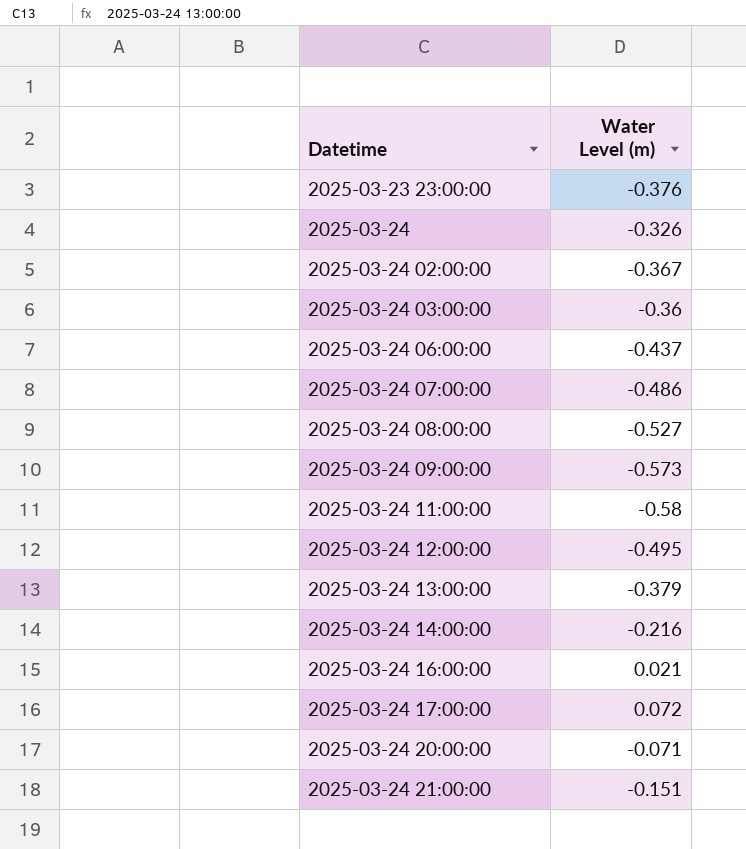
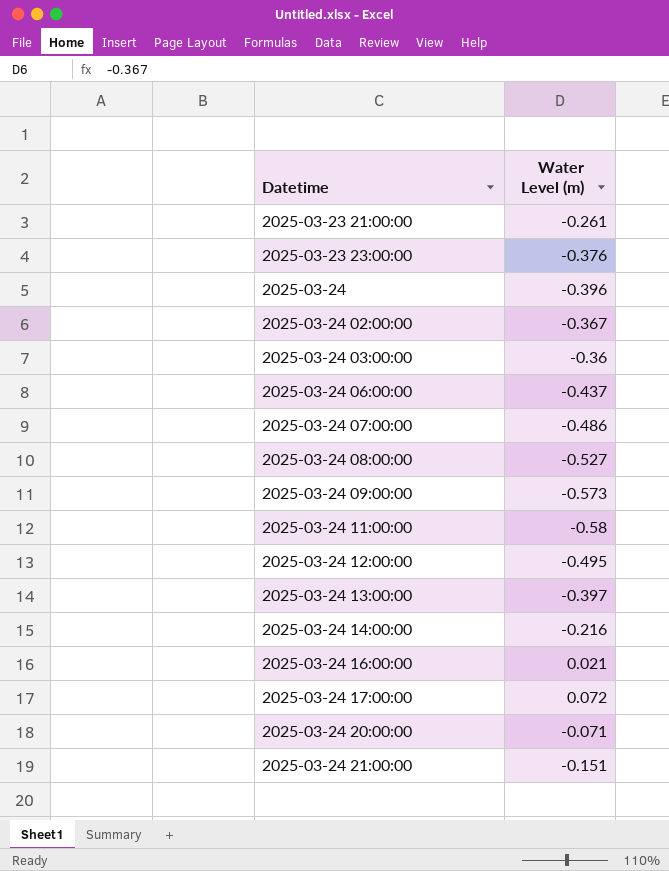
row 2025-03-23 21:00:00: none -> -0.261
2025-03-24 | Water Level (m): -0.326 -> -0.396
2025-03-24 13:00:00 | Water Level (m): -0.379 -> -0.397

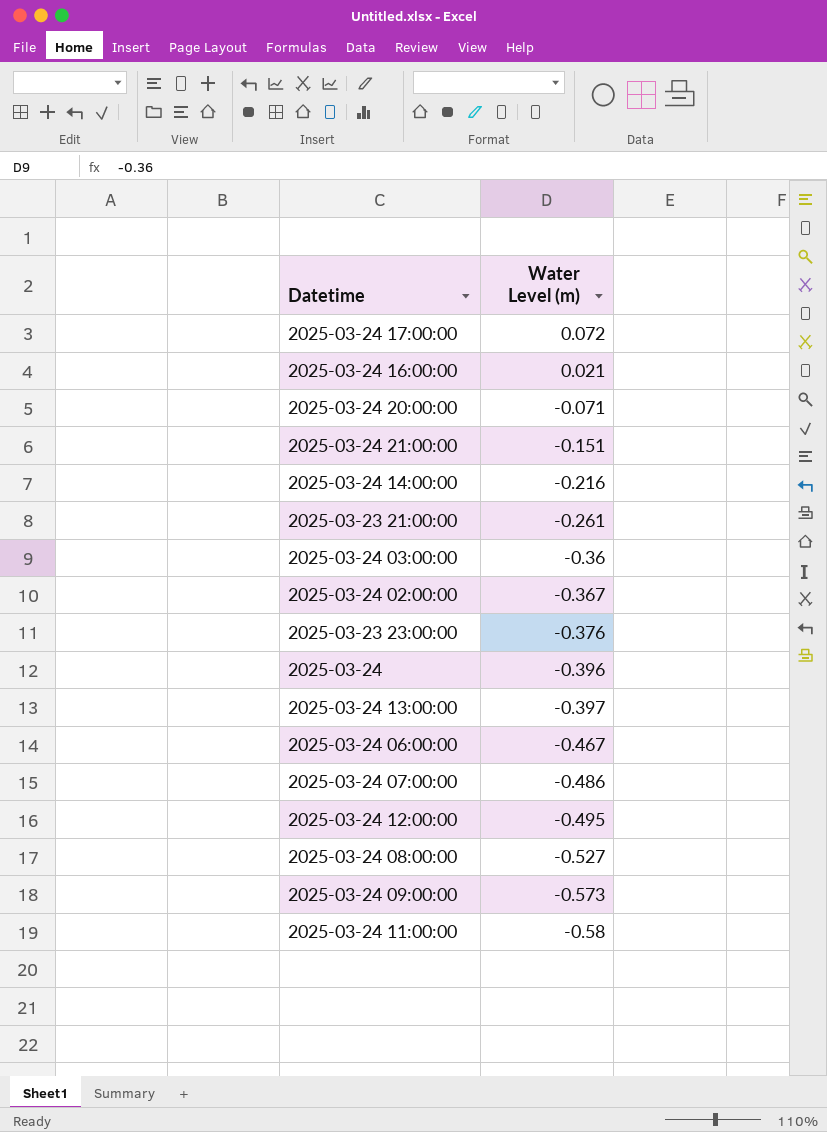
row order: Datetime ascending -> Water Level (m) descending
2025-03-24 06:00:00 | Water Level (m): -0.437 -> -0.467

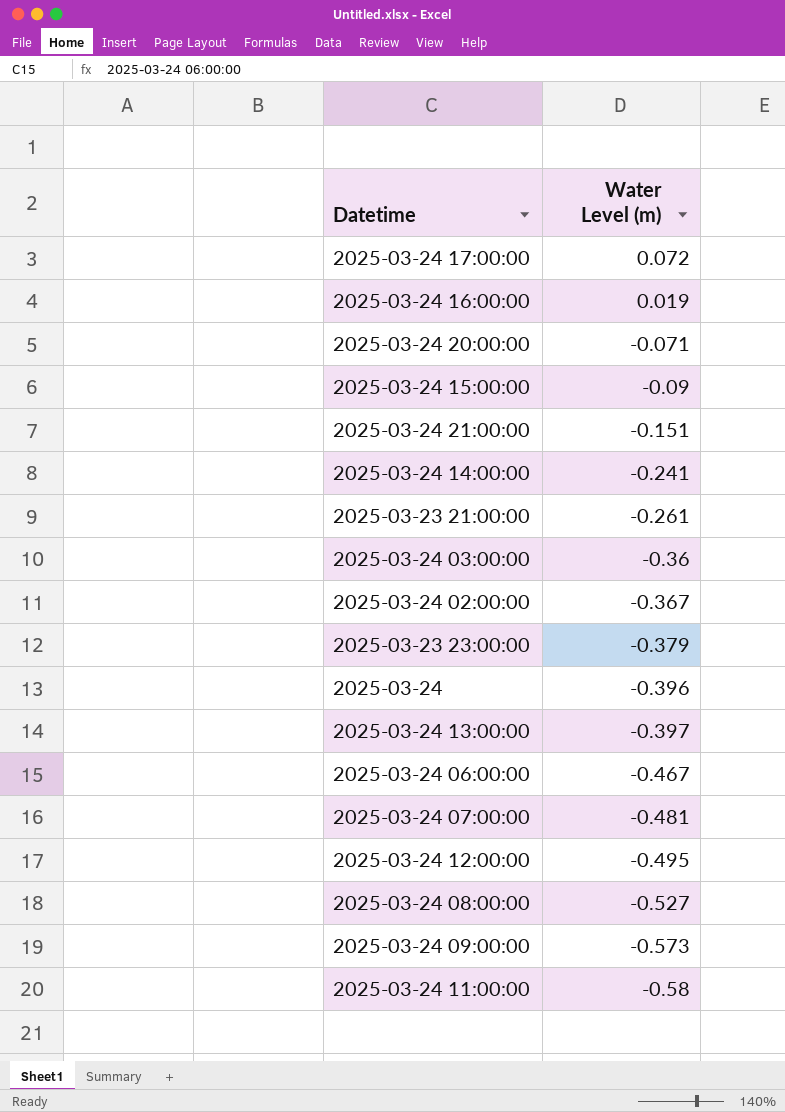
2025-03-24 16:00:00 | Water Level (m): 0.021 -> 0.019
row 2025-03-24 15:00:00: none -> -0.09
2025-03-24 14:00:00 | Water Level (m): -0.216 -> -0.241
2025-03-23 23:00:00 | Water Level (m): -0.376 -> -0.379
2025-03-24 07:00:00 | Water Level (m): -0.486 -> -0.481

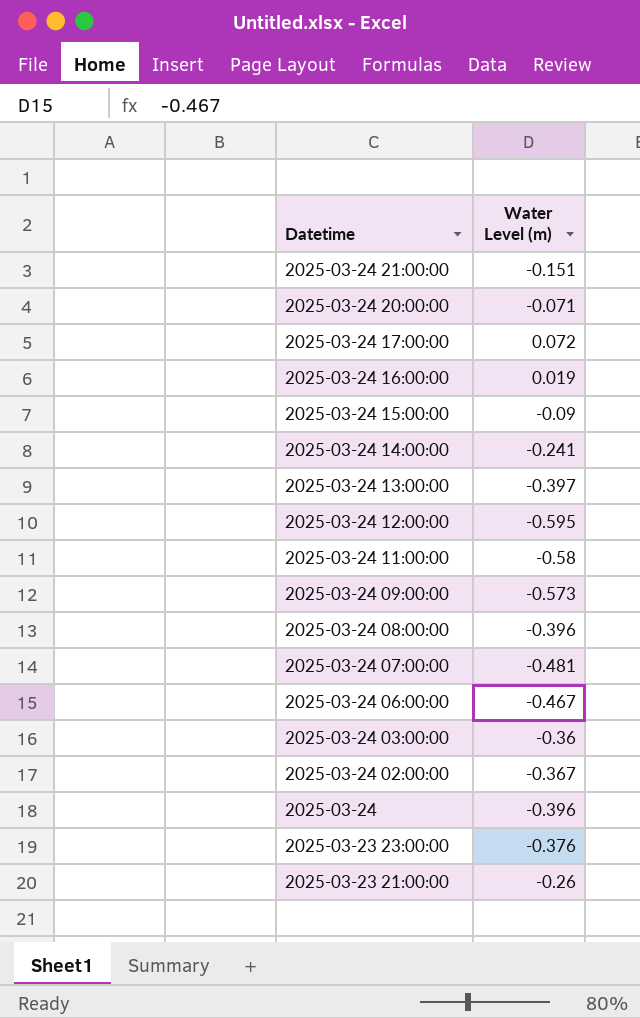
row order: Water Level (m) descending -> Datetime descending
2025-03-24 12:00:00 | Water Level (m): -0.495 -> -0.595
2025-03-24 08:00:00 | Water Level (m): -0.527 -> -0.396
2025-03-23 23:00:00 | Water Level (m): -0.379 -> -0.376
2025-03-23 21:00:00 | Water Level (m): -0.261 -> -0.26

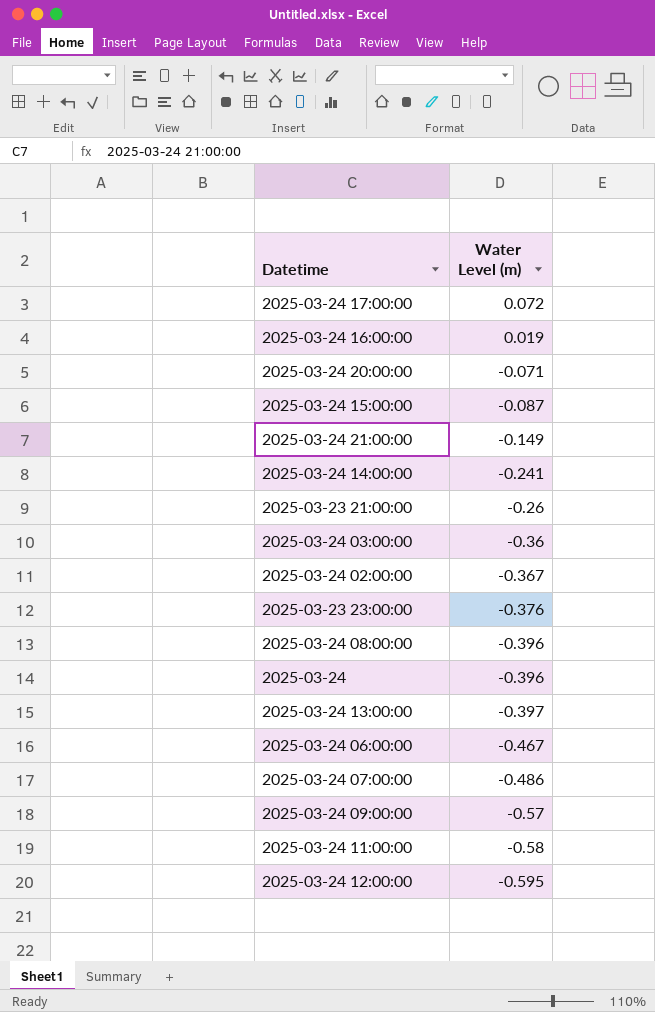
row order: Datetime descending -> Water Level (m) descending
2025-03-24 15:00:00 | Water Level (m): -0.09 -> -0.087
2025-03-24 21:00:00 | Water Level (m): -0.151 -> -0.149
2025-03-24 07:00:00 | Water Level (m): -0.481 -> -0.486
2025-03-24 09:00:00 | Water Level (m): -0.573 -> -0.57

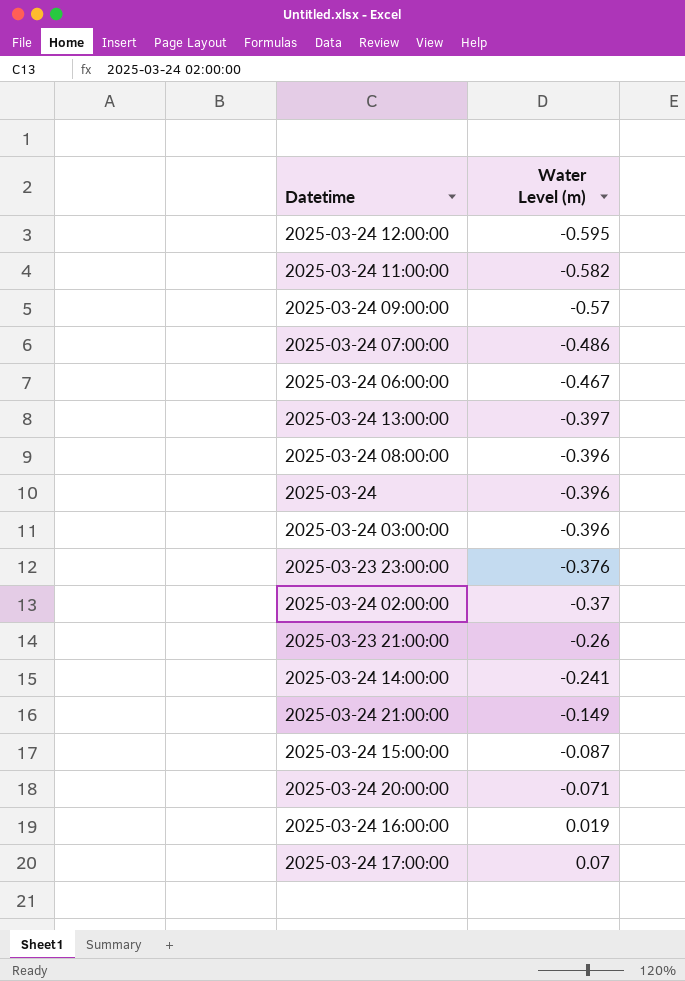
row order: Water Level (m) descending -> Water Level (m) ascending
2025-03-24 11:00:00 | Water Level (m): -0.58 -> -0.582
2025-03-24 03:00:00 | Water Level (m): -0.36 -> -0.396
2025-03-24 02:00:00 | Water Level (m): -0.367 -> -0.37
2025-03-24 17:00:00 | Water Level (m): 0.072 -> 0.07

